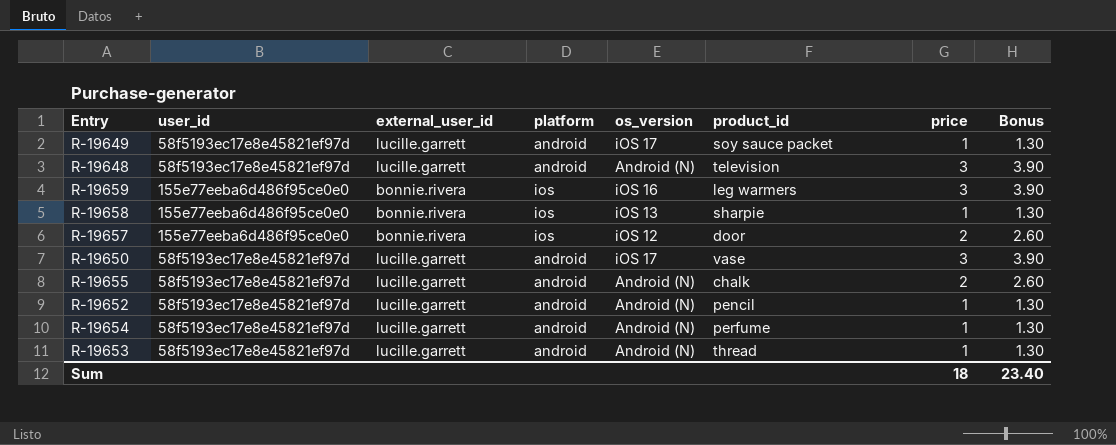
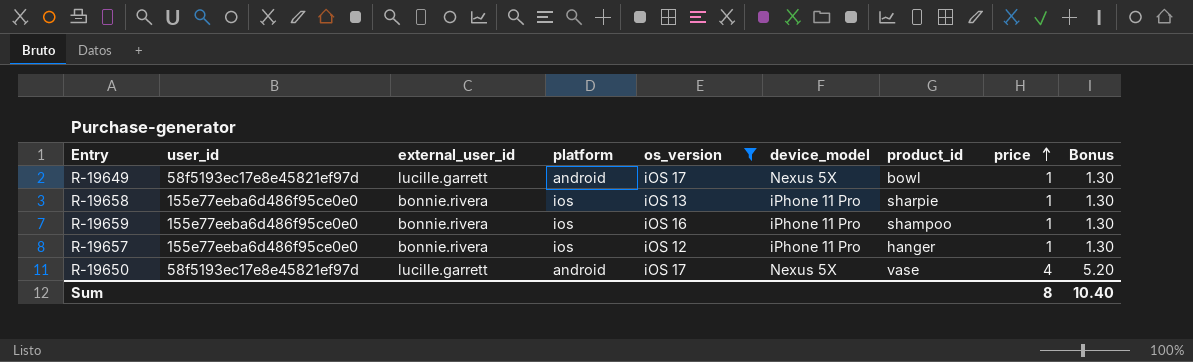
filter: none -> os_version != Android (N)
row order: none -> price ascending
column device_model | position: none -> 6
R-19649 | product_id: soy sauce packet -> bowl
R-19659 | product_id: leg warmers -> shampoo
R-19659 | price: 3 -> 1
R-19659 | Bonus: 3.90 -> 1.30
R-19657 | product_id: door -> hanger
R-19657 | price: 2 -> 1
R-19657 | Bonus: 2.60 -> 1.30
R-19650 | price: 3 -> 4
R-19650 | Bonus: 3.90 -> 5.20
Sum | price: 18 -> 8
Sum | Bonus: 23.40 -> 10.40

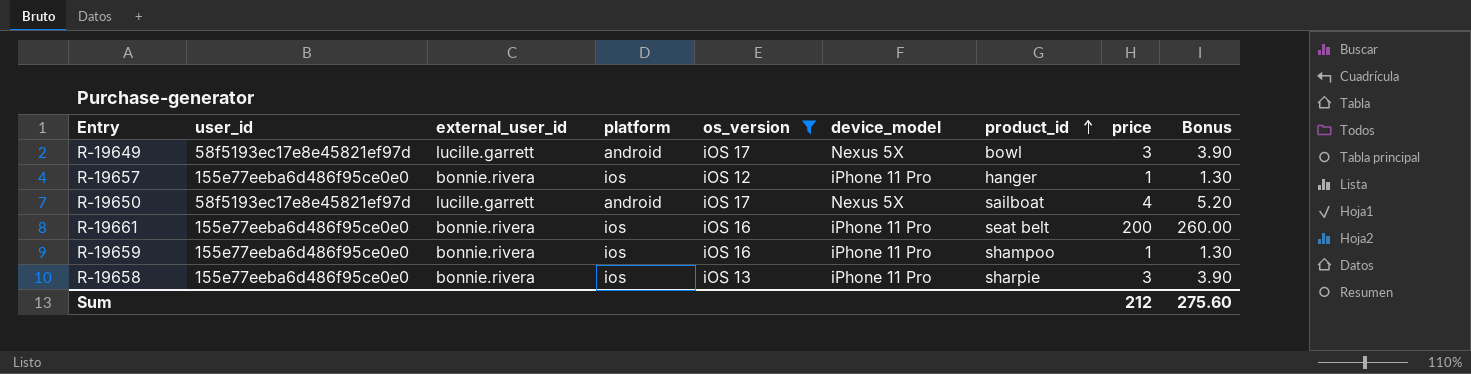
row order: price ascending -> product_id ascending
R-19649 | price: 1 -> 3
R-19649 | Bonus: 1.30 -> 3.90
R-19650 | product_id: vase -> sailboat
row R-19661: none -> 155e77eeba6d486f95ce0e0 | bonnie.rivera | ios | iOS 16 | iPhone 11 Pro | seat belt | 200 | 260.00
R-19658 | price: 1 -> 3
R-19658 | Bonus: 1.30 -> 3.90
Sum | price: 8 -> 212
Sum | Bonus: 10.40 -> 275.60

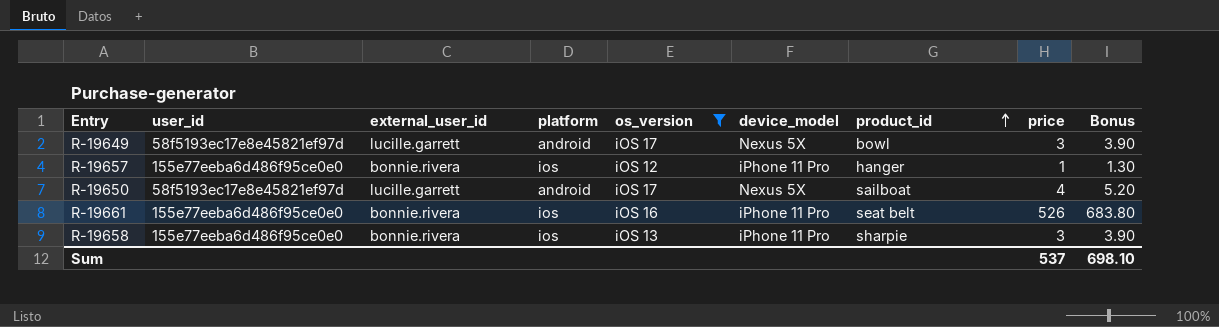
row R-19659: 155e77eeba6d486f95ce0e0 | bonnie.rivera | ios | iOS 16 | iPhone 11 Pro | shampoo | 1 | 1.30 -> none
R-19661 | price: 200 -> 526
R-19661 | Bonus: 260.00 -> 683.80
Sum | price: 212 -> 537
Sum | Bonus: 275.60 -> 698.10

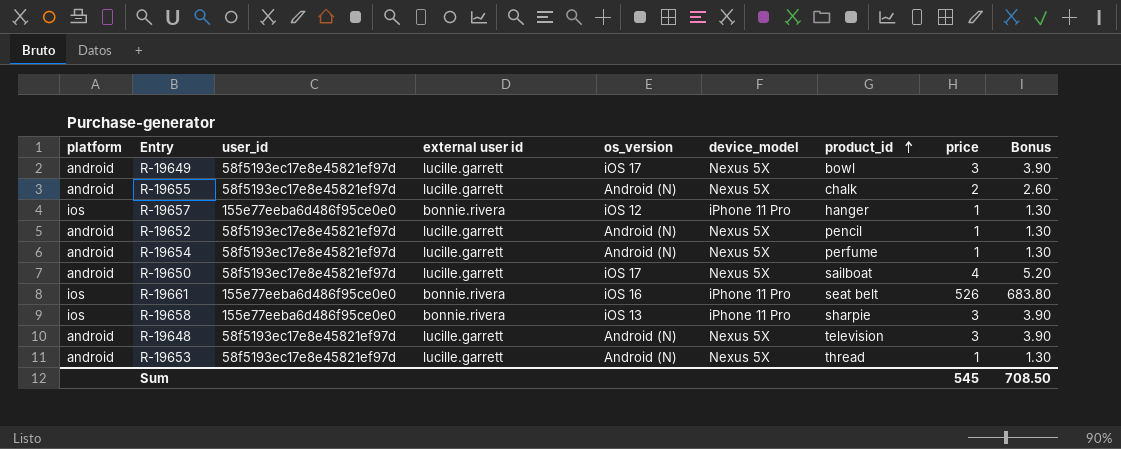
filter: os_version != Android (N) -> none
column platform | position: 4 -> 1
column name: external_user_id -> external user id
Sum | price: 537 -> 545
Sum | Bonus: 698.10 -> 708.50

